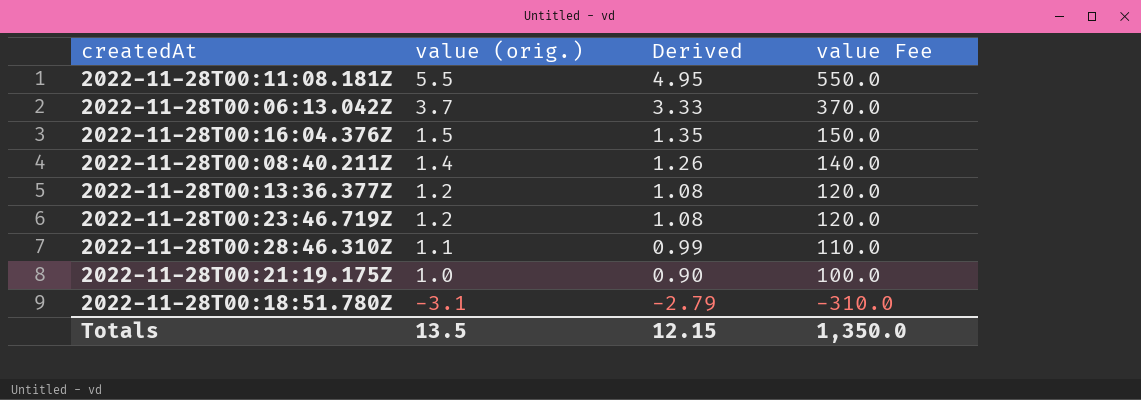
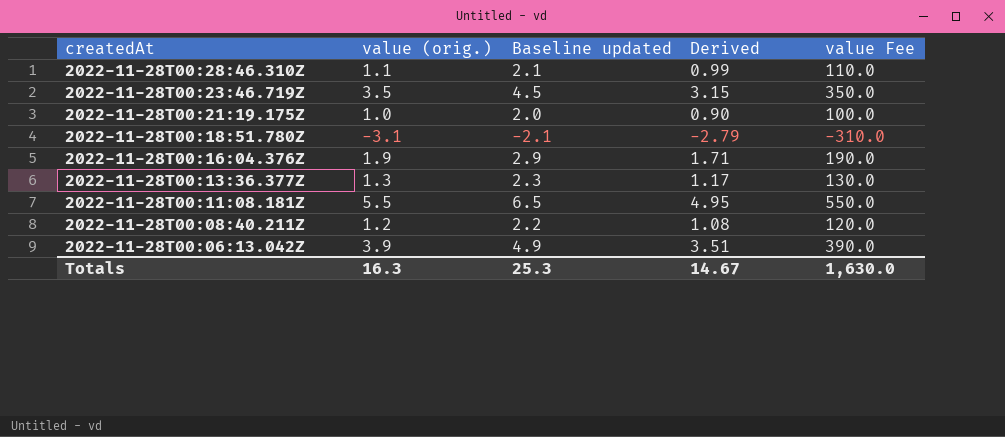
row order: value (orig.) descending -> createdAt descending
column Baseline updated | formula: none -> [value (orig.)] + 1
2022-11-28T00:23:46.719Z | value (orig.): 1.2 -> 3.5
2022-11-28T00:23:46.719Z | Derived: 1.08 -> 3.15
2022-11-28T00:23:46.719Z | value Fee: 120.0 -> 350.0
2022-11-28T00:16:04.376Z | value (orig.): 1.5 -> 1.9
2022-11-28T00:16:04.376Z | Derived: 1.35 -> 1.71
2022-11-28T00:16:04.376Z | value Fee: 150.0 -> 190.0
2022-11-28T00:13:36.377Z | value (orig.): 1.2 -> 1.3
2022-11-28T00:13:36.377Z | Derived: 1.08 -> 1.17
2022-11-28T00:13:36.377Z | value Fee: 120.0 -> 130.0
2022-11-28T00:08:40.211Z | value (orig.): 1.4 -> 1.2
2022-11-28T00:08:40.211Z | Derived: 1.26 -> 1.08
2022-11-28T00:08:40.211Z | value Fee: 140.0 -> 120.0
2022-11-28T00:06:13.042Z | value (orig.): 3.7 -> 3.9
2022-11-28T00:06:13.042Z | Derived: 3.33 -> 3.51
2022-11-28T00:06:13.042Z | value Fee: 370.0 -> 390.0
Totals | value (orig.): 13.5 -> 16.3
Totals | Derived: 12.15 -> 14.67
Totals | value Fee: 1,350.0 -> 1,630.0

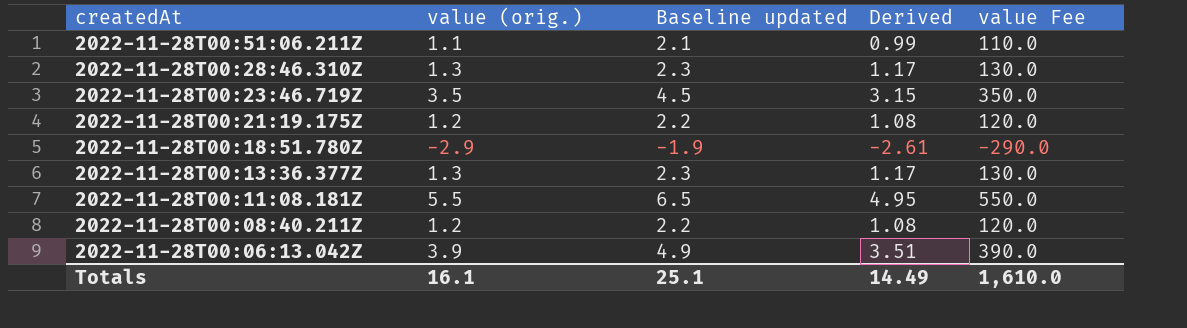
row 2022-11-28T00:16:04.376Z: 1.9 | 2.9 | 1.71 | 190.0 -> none
row 2022-11-28T00:51:06.211Z: none -> 1.1 | 2.1 | 0.99 | 110.0
2022-11-28T00:28:46.310Z | value (orig.): 1.1 -> 1.3
2022-11-28T00:28:46.310Z | Baseline updated: 2.1 -> 2.3
2022-11-28T00:28:46.310Z | Derived: 0.99 -> 1.17
2022-11-28T00:28:46.310Z | value Fee: 110.0 -> 130.0
2022-11-28T00:21:19.175Z | value (orig.): 1.0 -> 1.2
2022-11-28T00:21:19.175Z | Baseline updated: 2.0 -> 2.2
2022-11-28T00:21:19.175Z | Derived: 0.90 -> 1.08
2022-11-28T00:21:19.175Z | value Fee: 100.0 -> 120.0
2022-11-28T00:18:51.780Z | value (orig.): -3.1 -> -2.9
2022-11-28T00:18:51.780Z | Baseline updated: -2.1 -> -1.9
2022-11-28T00:18:51.780Z | Derived: -2.79 -> -2.61
2022-11-28T00:18:51.780Z | value Fee: -310.0 -> -290.0
Totals | value (orig.): 16.3 -> 16.1
Totals | Baseline updated: 25.3 -> 25.1
Totals | Derived: 14.67 -> 14.49
Totals | value Fee: 1,630.0 -> 1,610.0

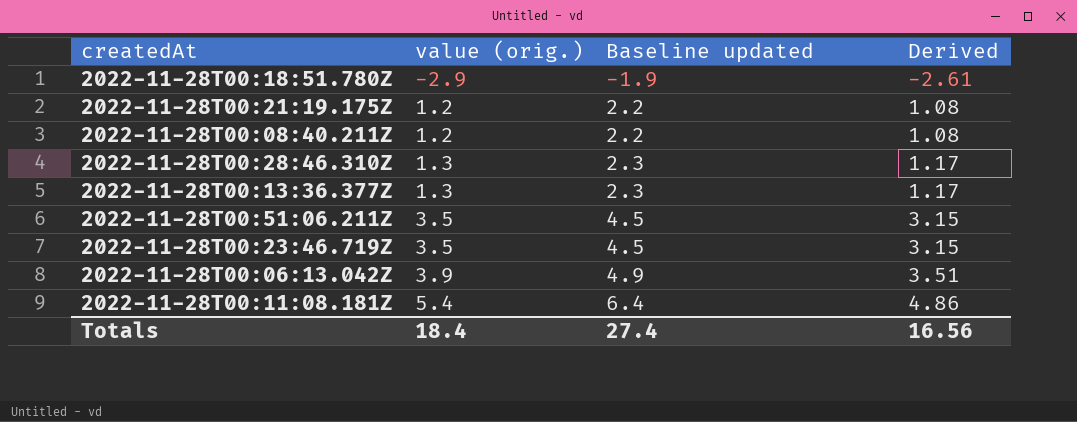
row order: createdAt descending -> value (orig.) ascending
column value Fee | formula: [value (orig.)] * 100 -> none
2022-11-28T00:51:06.211Z | value (orig.): 1.1 -> 3.5
2022-11-28T00:51:06.211Z | Baseline updated: 2.1 -> 4.5
2022-11-28T00:51:06.211Z | Derived: 0.99 -> 3.15
2022-11-28T00:11:08.181Z | value (orig.): 5.5 -> 5.4
2022-11-28T00:11:08.181Z | Baseline updated: 6.5 -> 6.4
2022-11-28T00:11:08.181Z | Derived: 4.95 -> 4.86
Totals | value (orig.): 16.1 -> 18.4
Totals | Baseline updated: 25.1 -> 27.4
Totals | Derived: 14.49 -> 16.56

